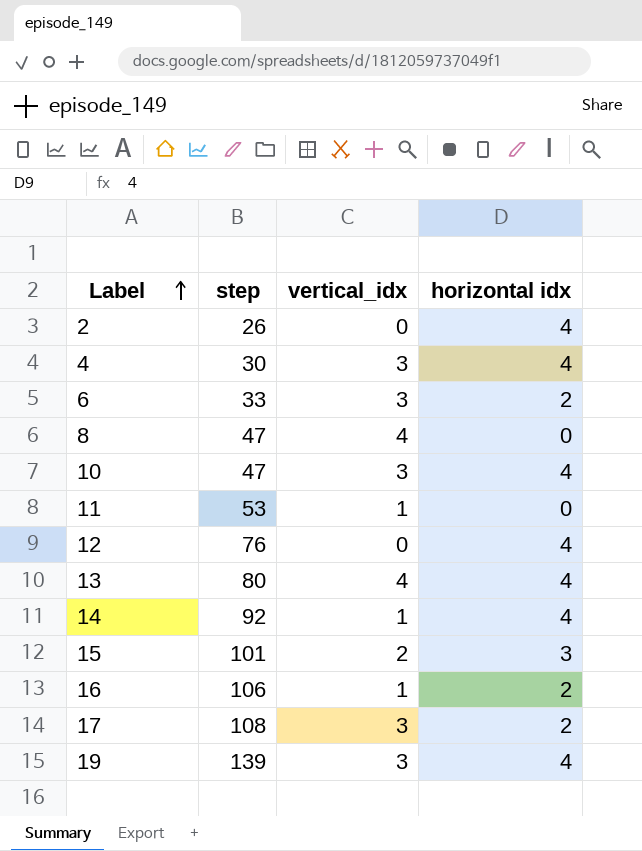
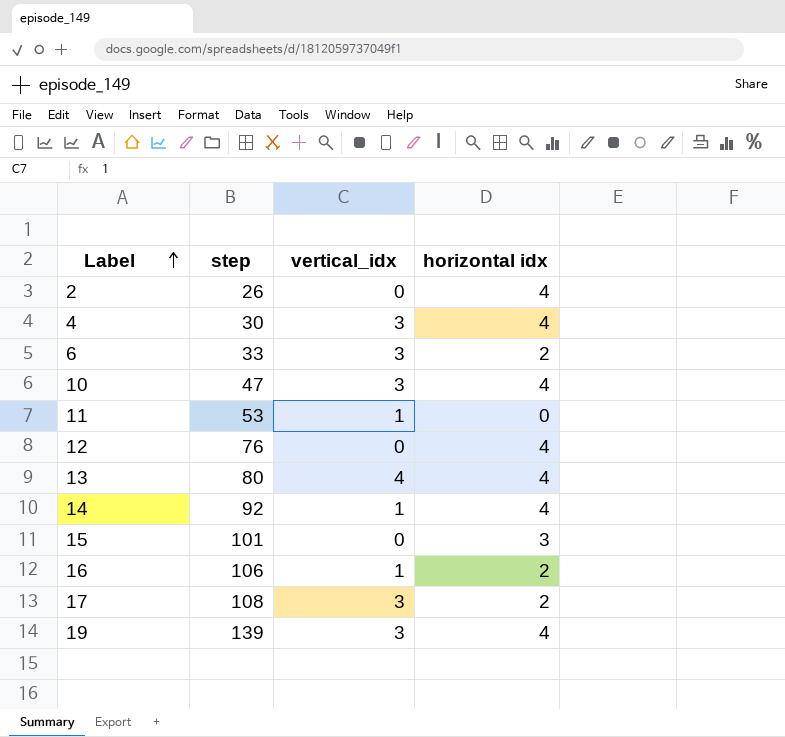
row 8: 47 | 4 | 0 -> none
15 | vertical_idx: 2 -> 0

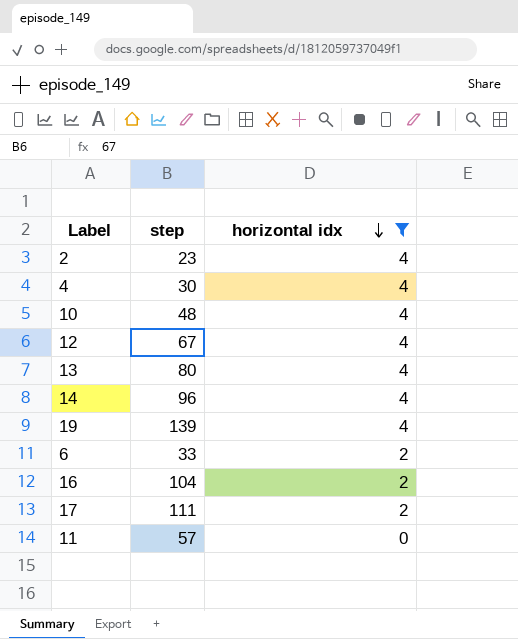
filter: none -> horizontal idx != 3
row order: Label ascending -> horizontal idx descending
column vertical_idx | position: 3 -> none
2 | step: 26 -> 23
10 | step: 47 -> 48
12 | step: 76 -> 67
14 | step: 92 -> 96
16 | step: 106 -> 104
17 | step: 108 -> 111
11 | step: 53 -> 57

